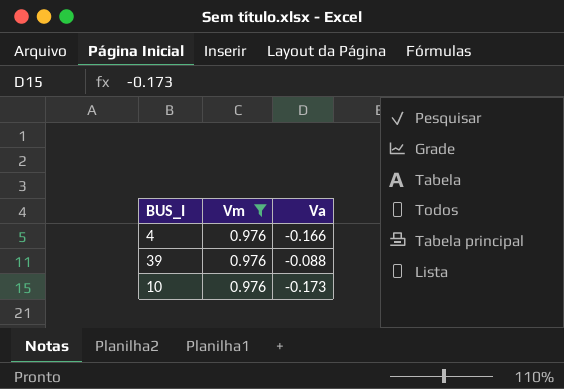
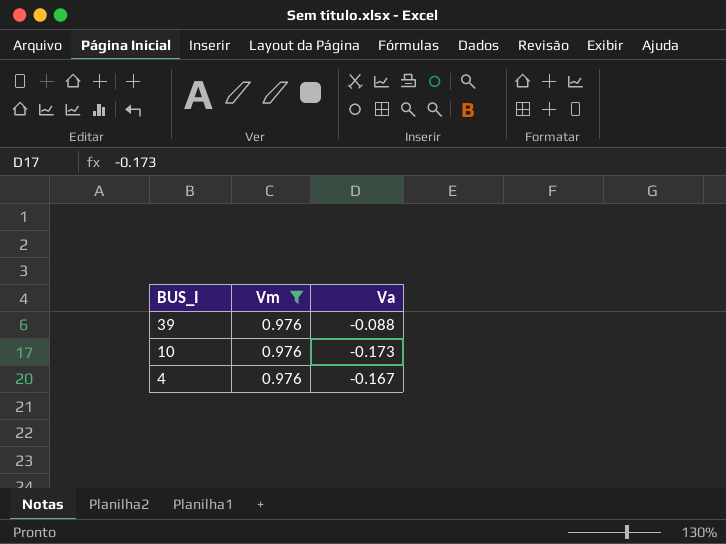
row order: none -> BUS_I descending
4 | Va: -0.166 -> -0.167

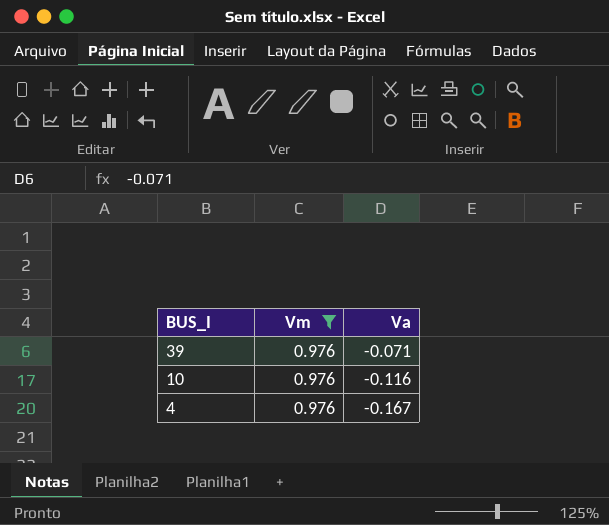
39 | Va: -0.088 -> -0.071
10 | Va: -0.173 -> -0.116

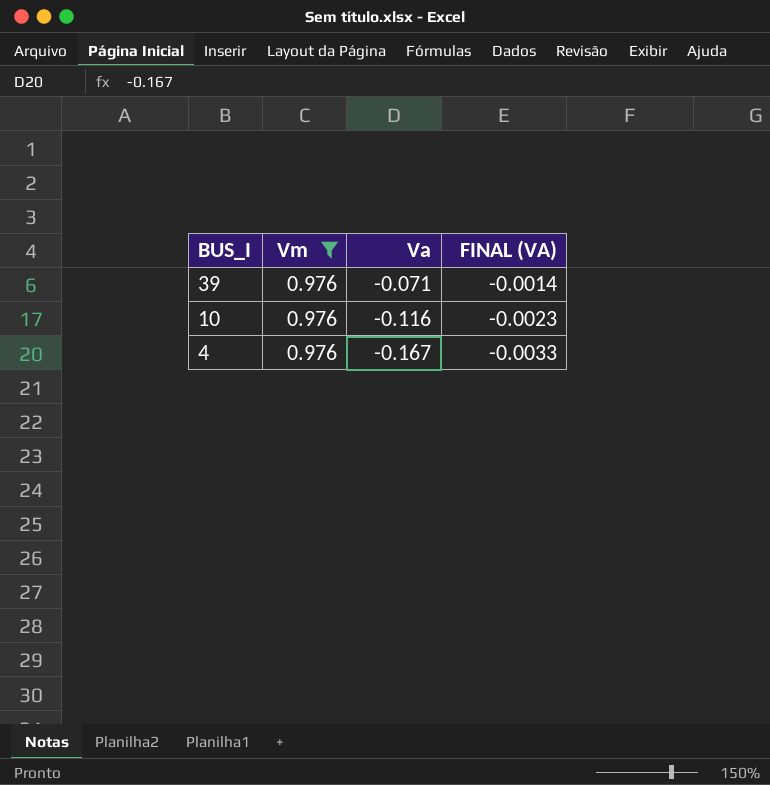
column FINAL (VA) | formula: none -> [Va] * 0.02

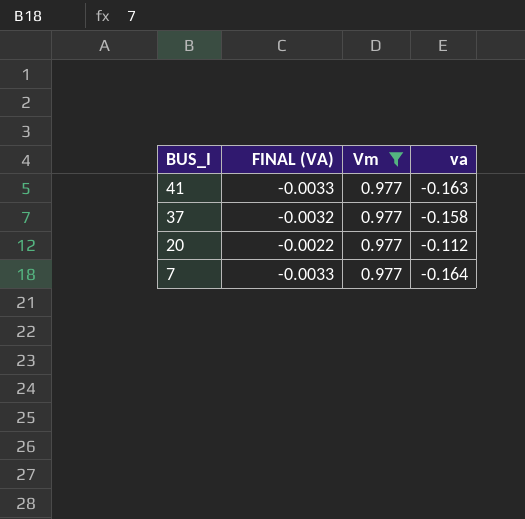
filter: Vm = 0.976 -> Vm = 0.977
column FINAL (VA) | position: 4 -> 2
column name: Va -> va

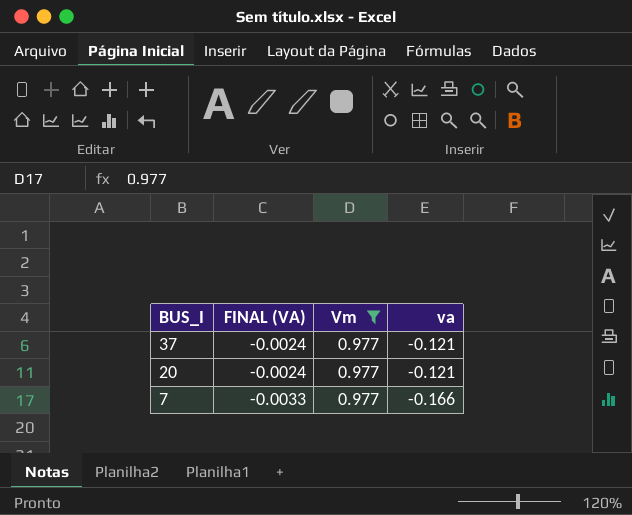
row 41: -0.0033 | 0.977 | -0.163 -> none
37 | FINAL (VA): -0.0032 -> -0.0024
37 | va: -0.158 -> -0.121
20 | FINAL (VA): -0.0022 -> -0.0024
20 | va: -0.112 -> -0.121
7 | va: -0.164 -> -0.166

